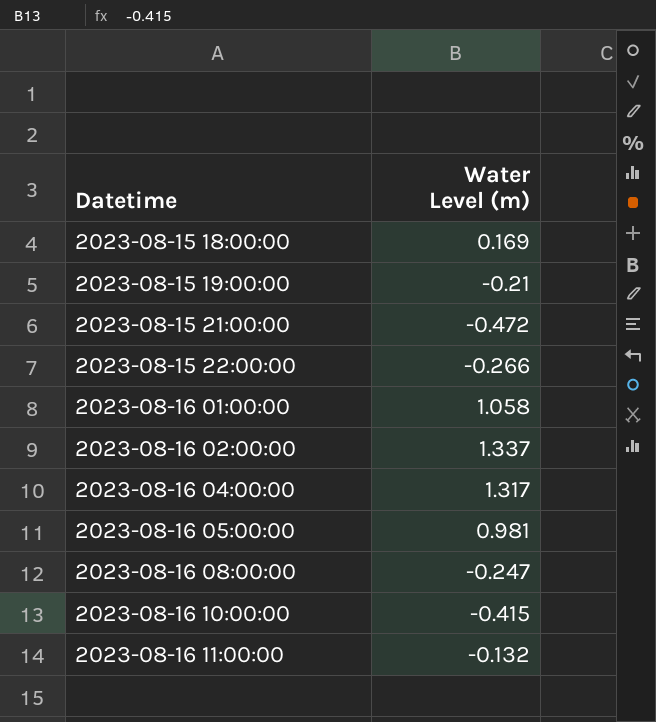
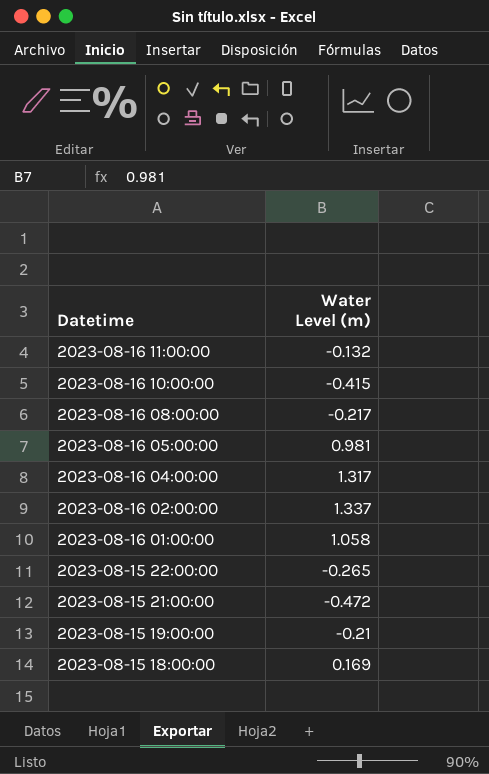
row order: Datetime ascending -> Datetime descending
2023-08-16 08:00:00 | Water Level (m): -0.247 -> -0.217
2023-08-15 22:00:00 | Water Level (m): -0.266 -> -0.265

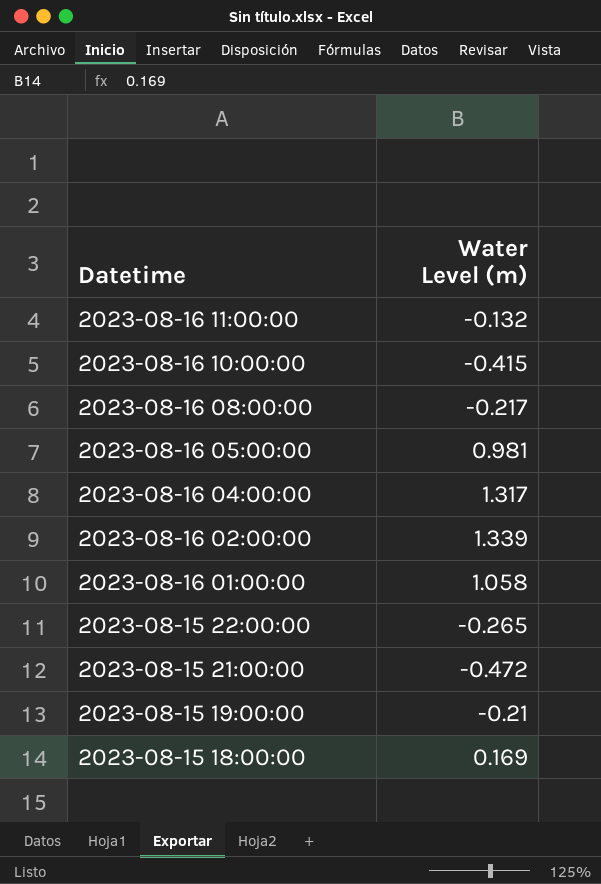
2023-08-16 02:00:00 | Water Level (m): 1.337 -> 1.339

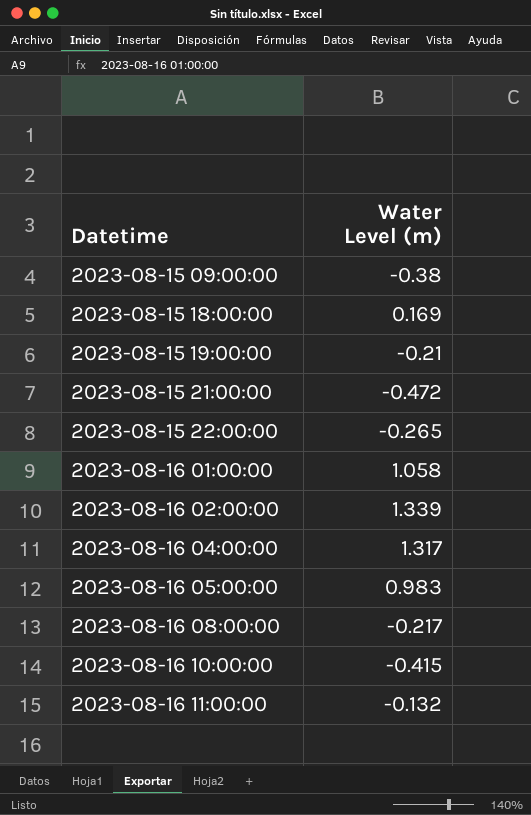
row order: Datetime descending -> Datetime ascending
row 2023-08-15 09:00:00: none -> -0.38
2023-08-16 05:00:00 | Water Level (m): 0.981 -> 0.983

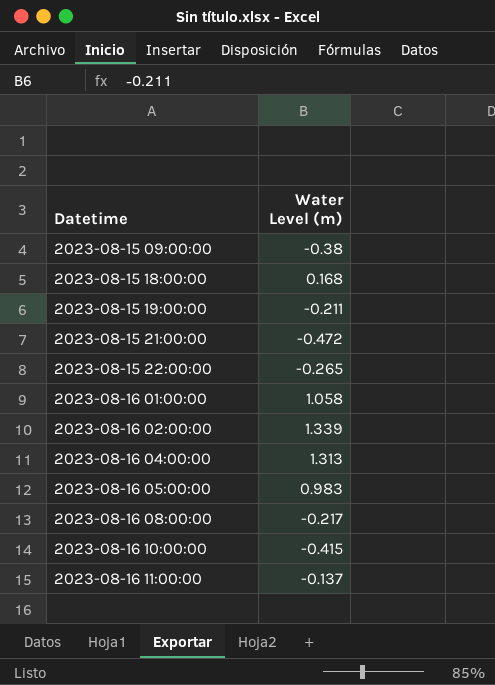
2023-08-15 18:00:00 | Water Level (m): 0.169 -> 0.168
2023-08-15 19:00:00 | Water Level (m): -0.21 -> -0.211
2023-08-16 04:00:00 | Water Level (m): 1.317 -> 1.313
2023-08-16 11:00:00 | Water Level (m): -0.132 -> -0.137

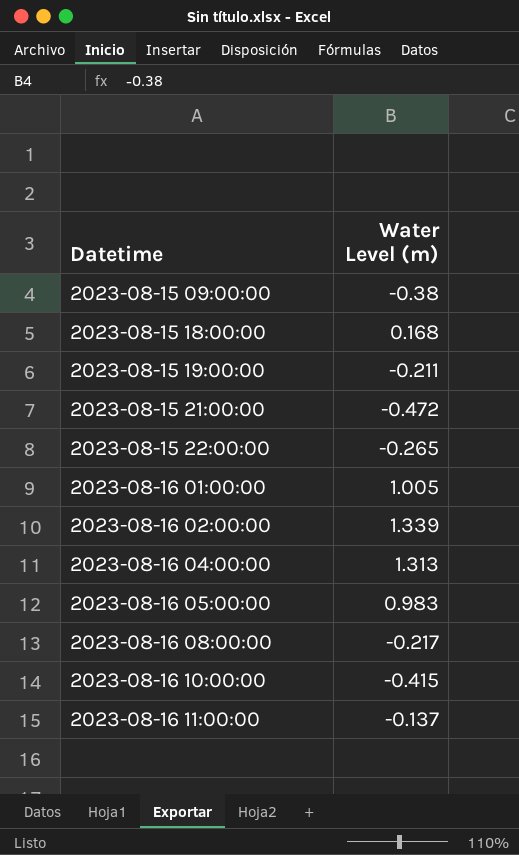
2023-08-16 01:00:00 | Water Level (m): 1.058 -> 1.005

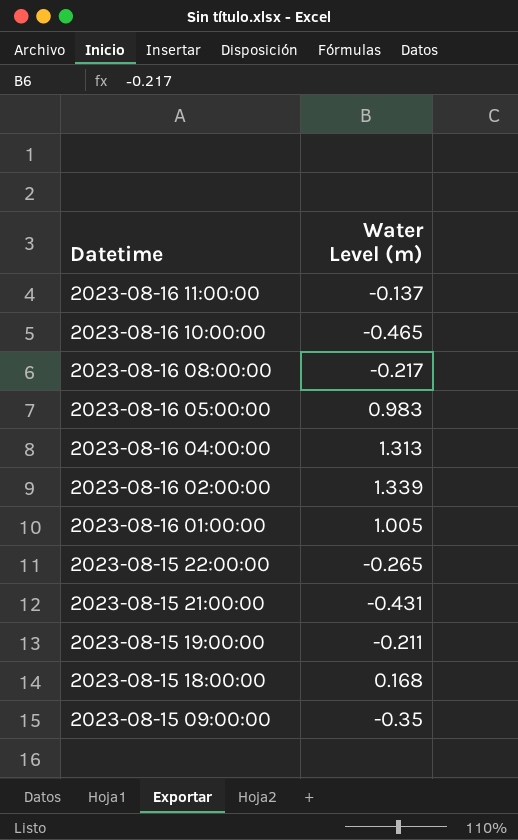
row order: Datetime ascending -> Datetime descending
2023-08-16 10:00:00 | Water Level (m): -0.415 -> -0.465
2023-08-15 21:00:00 | Water Level (m): -0.472 -> -0.431
2023-08-15 09:00:00 | Water Level (m): -0.38 -> -0.35

